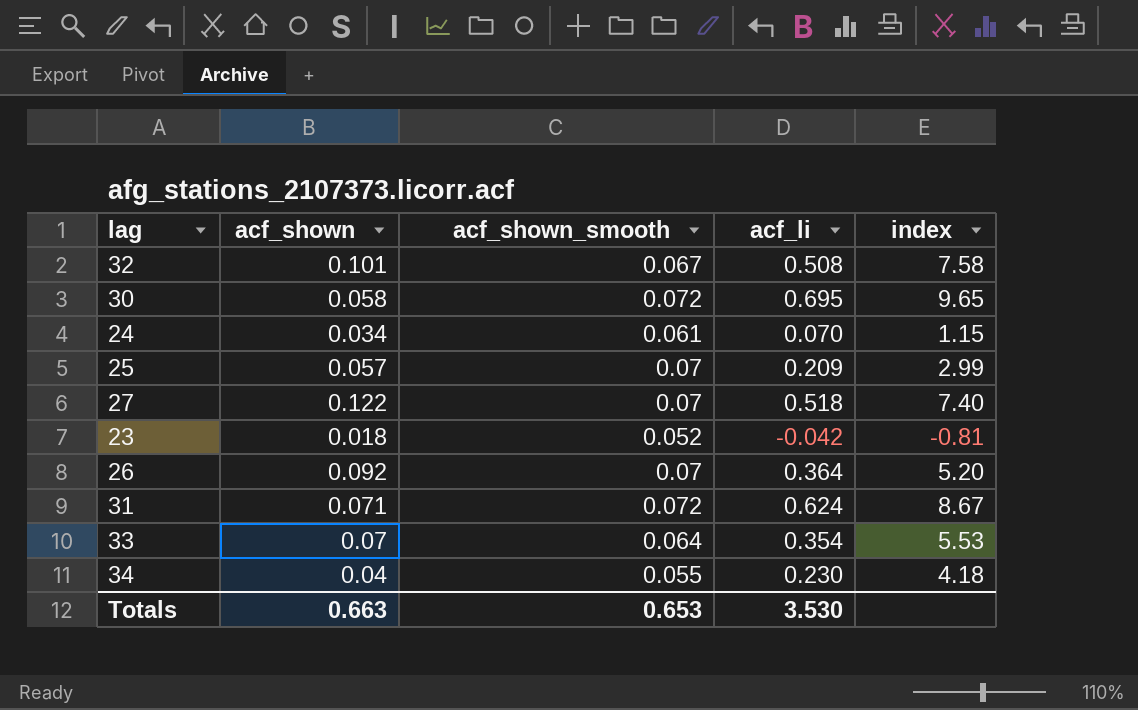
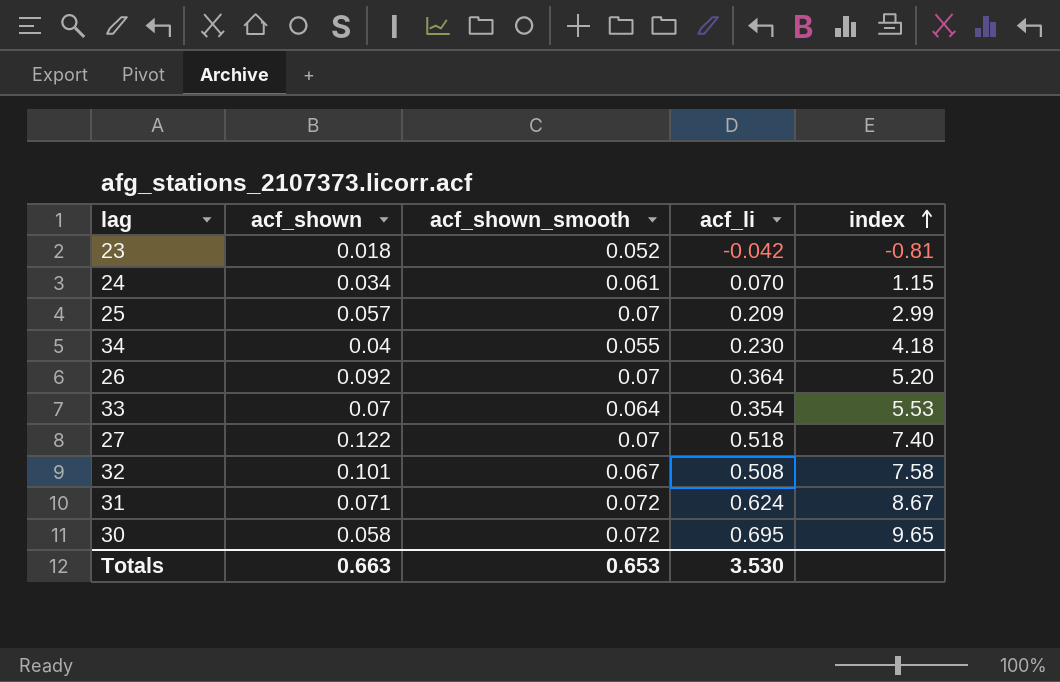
row order: none -> index ascending

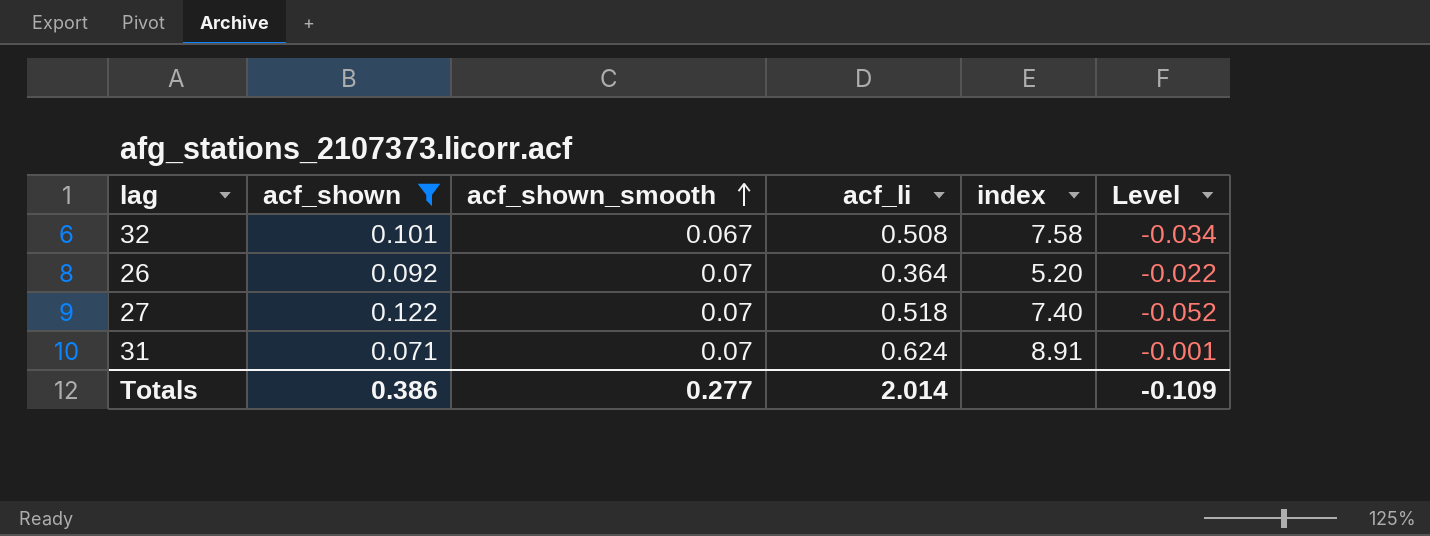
filter: none -> acf_shown >= 0.071
row order: index ascending -> acf_shown_smooth ascending
column Level | formula: none -> [acf_shown_smooth] - [acf_shown]
31 | acf_shown_smooth: 0.072 -> 0.07
31 | index: 8.67 -> 8.91
Totals | acf_shown: 0.663 -> 0.386
Totals | acf_shown_smooth: 0.653 -> 0.277
Totals | acf_li: 3.530 -> 2.014

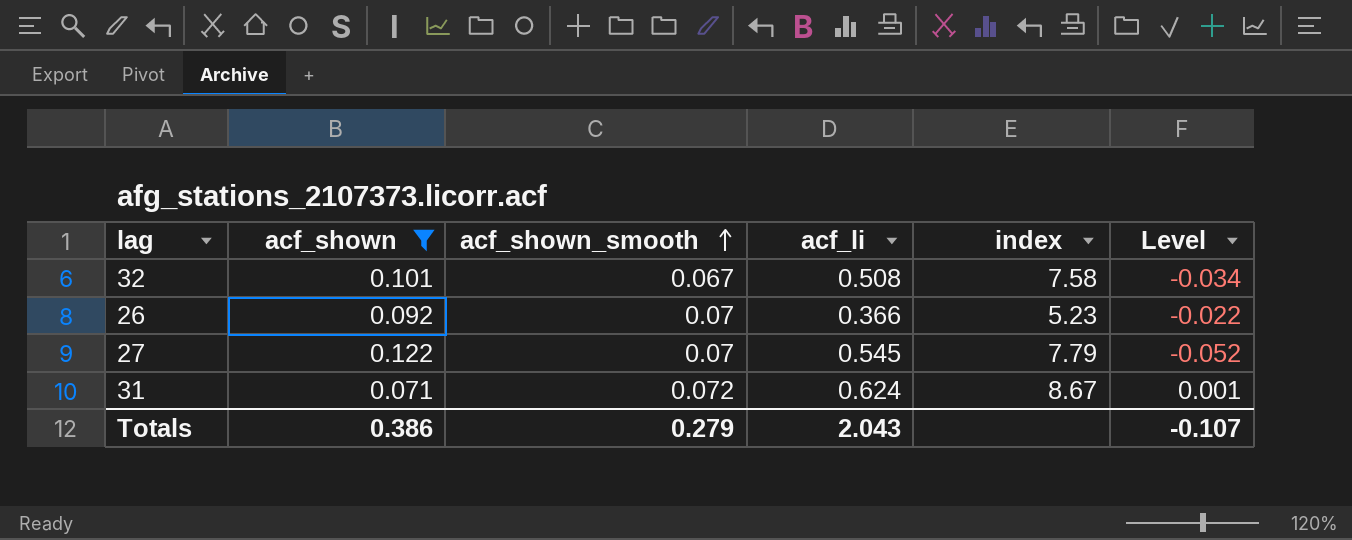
26 | acf_li: 0.364 -> 0.366
26 | index: 5.20 -> 5.23
27 | acf_li: 0.518 -> 0.545
27 | index: 7.40 -> 7.79
31 | acf_shown_smooth: 0.07 -> 0.072
31 | index: 8.91 -> 8.67
31 | Level: -0.001 -> 0.001
Totals | acf_shown_smooth: 0.277 -> 0.279
Totals | acf_li: 2.014 -> 2.043
Totals | Level: -0.109 -> -0.107

